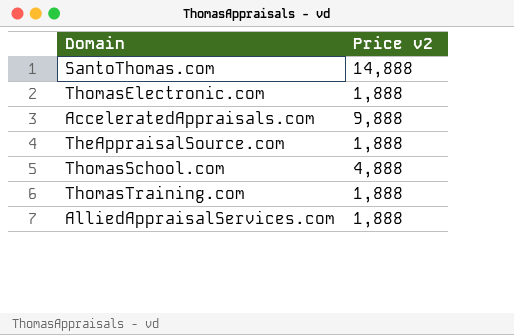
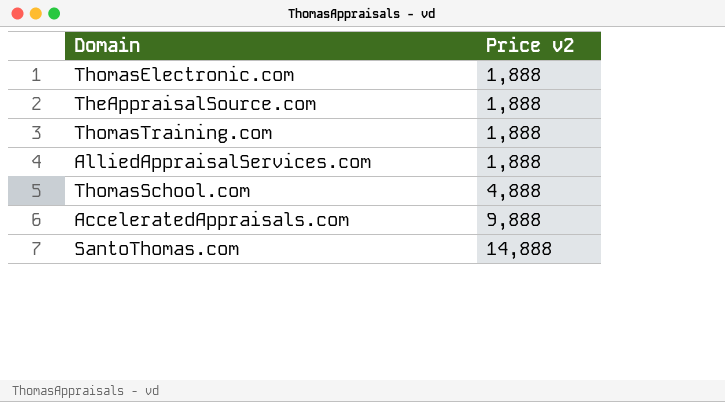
row order: none -> Price v2 ascending

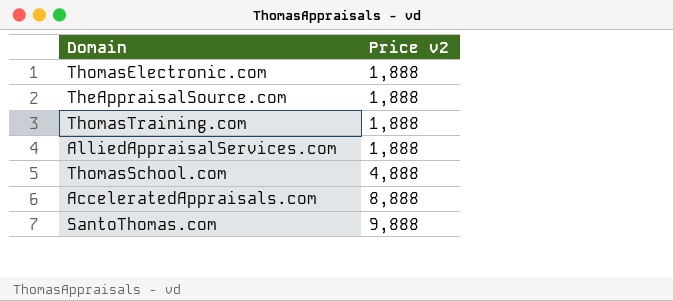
AcceleratedAppraisals.com | Price v2: 9,888 -> 8,888
SantoThomas.com | Price v2: 14,888 -> 9,888

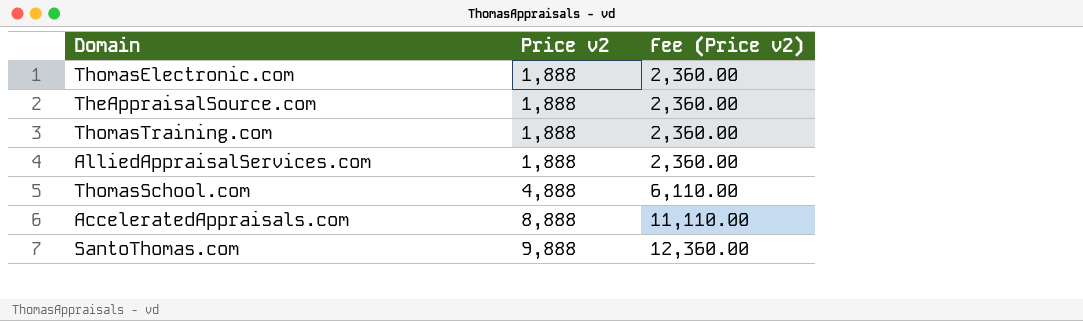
column Fee (Price v2) | formula: none -> [Price v2] * 1.25

